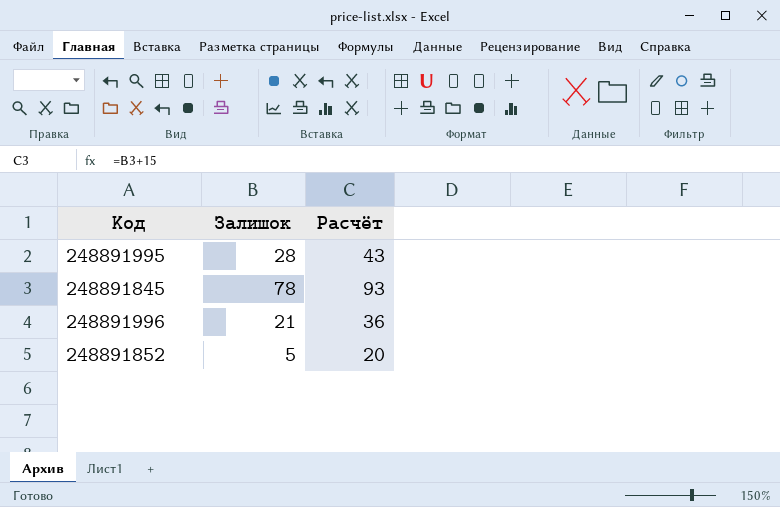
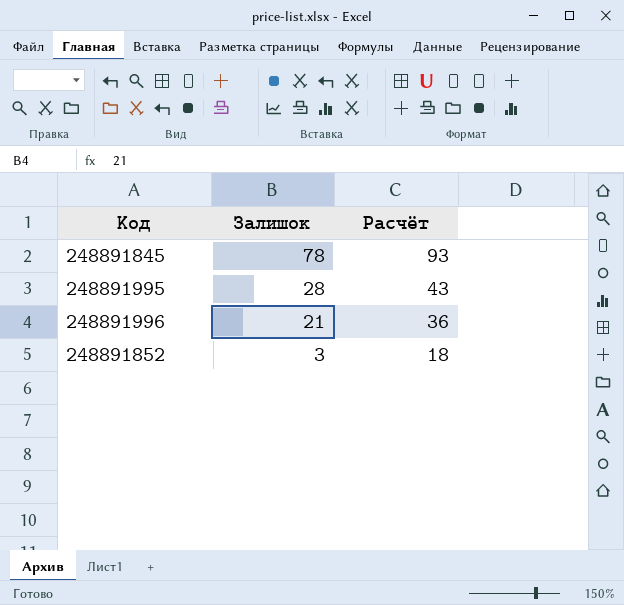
row order: none -> Залишок descending
248891852 | Залишок: 5 -> 3
248891852 | Расчёт: 20 -> 18

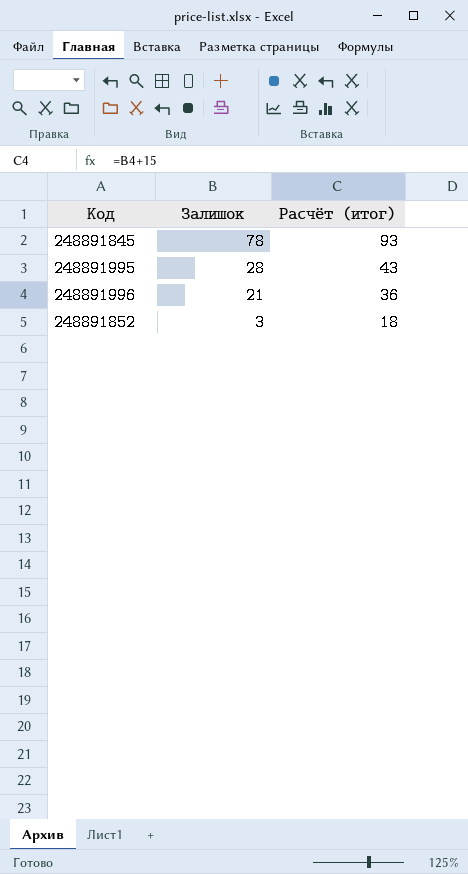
column name: Расчёт -> Расчёт (итог)

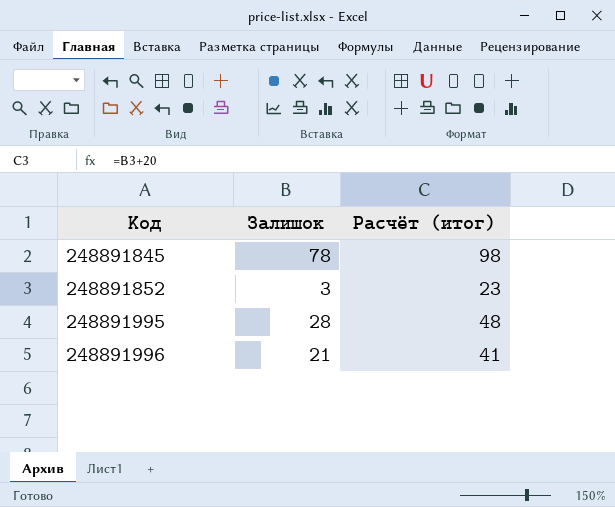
row order: Залишок descending -> Код ascending
column Расчёт (итог) | formula: [Залишок] + 15 -> [Залишок] + 20

